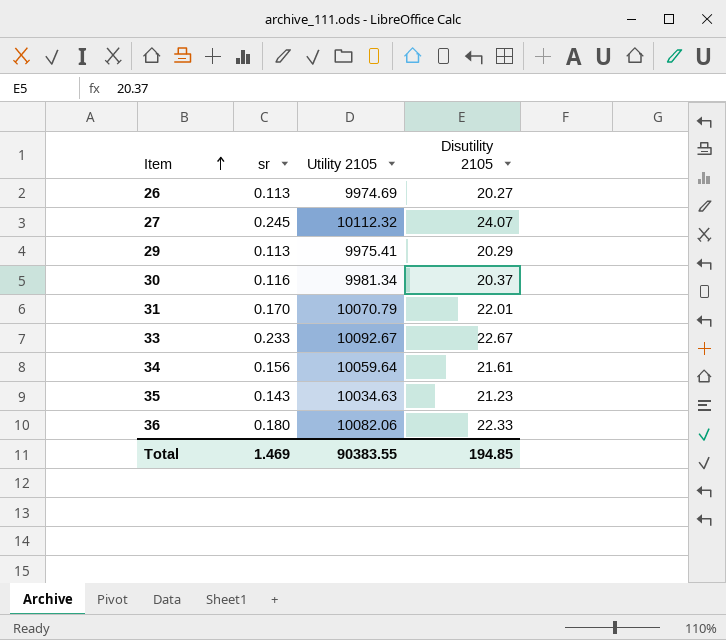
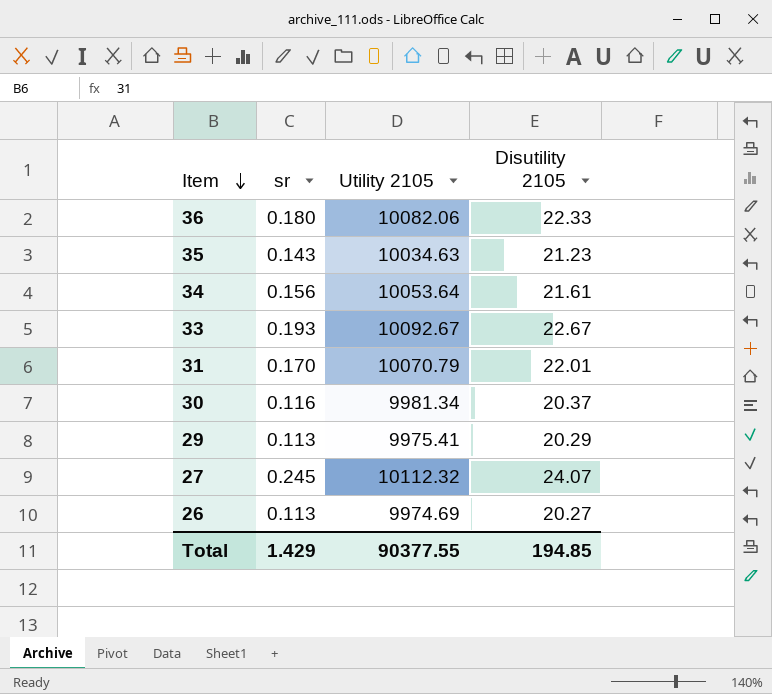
row order: Item ascending -> Item descending
34 | Utility 2105: 10059.64 -> 10053.64
33 | sr: 0.233 -> 0.193
Total | sr: 1.469 -> 1.429
Total | Utility 2105: 90383.55 -> 90377.55

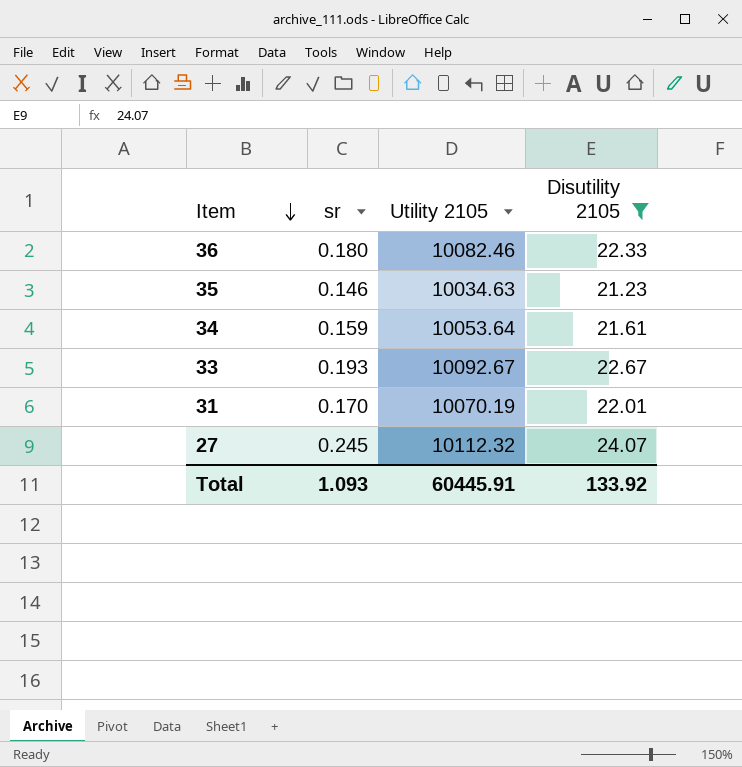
filter: none -> Disutility 2105 >= 21.23
36 | Utility 2105: 10082.06 -> 10082.46
35 | sr: 0.143 -> 0.146
34 | sr: 0.156 -> 0.159
31 | Utility 2105: 10070.79 -> 10070.19
Total | sr: 1.429 -> 1.093
Total | Utility 2105: 90377.55 -> 60445.91
Total | Disutility 2105: 194.85 -> 133.92

